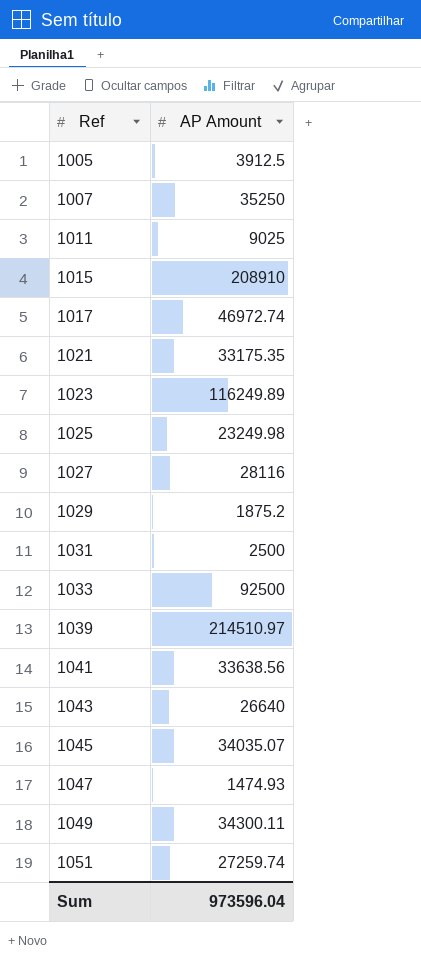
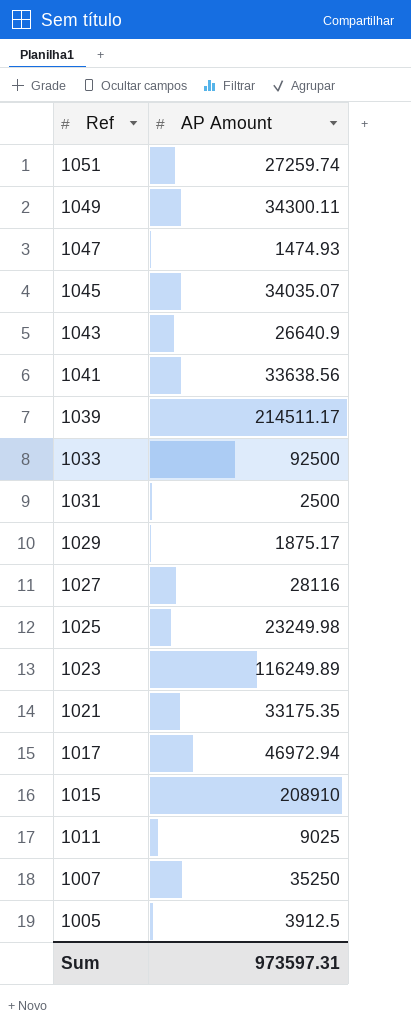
row order: Ref ascending -> Ref descending
1043 | AP Amount: 26640 -> 26640.9
1039 | AP Amount: 214510.97 -> 214511.17
1029 | AP Amount: 1875.2 -> 1875.17
1017 | AP Amount: 46972.74 -> 46972.94
Sum | AP Amount: 973596.04 -> 973597.31

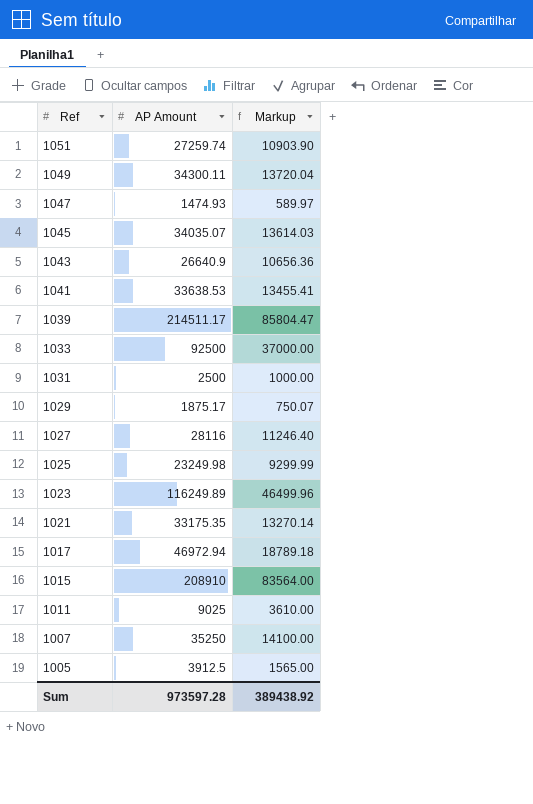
column Markup | formula: none -> [AP Amount] * 0.4
1041 | AP Amount: 33638.56 -> 33638.53
Sum | AP Amount: 973597.31 -> 973597.28

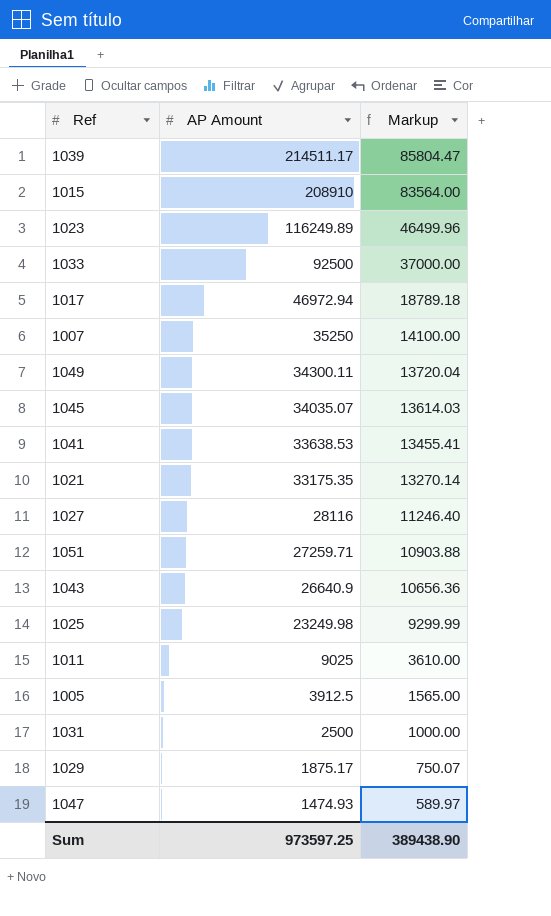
row order: Ref descending -> AP Amount descending
1051 | AP Amount: 27259.74 -> 27259.71
1051 | Markup: 10903.90 -> 10903.88
Sum | AP Amount: 973597.28 -> 973597.25
Sum | Markup: 389438.92 -> 389438.90

